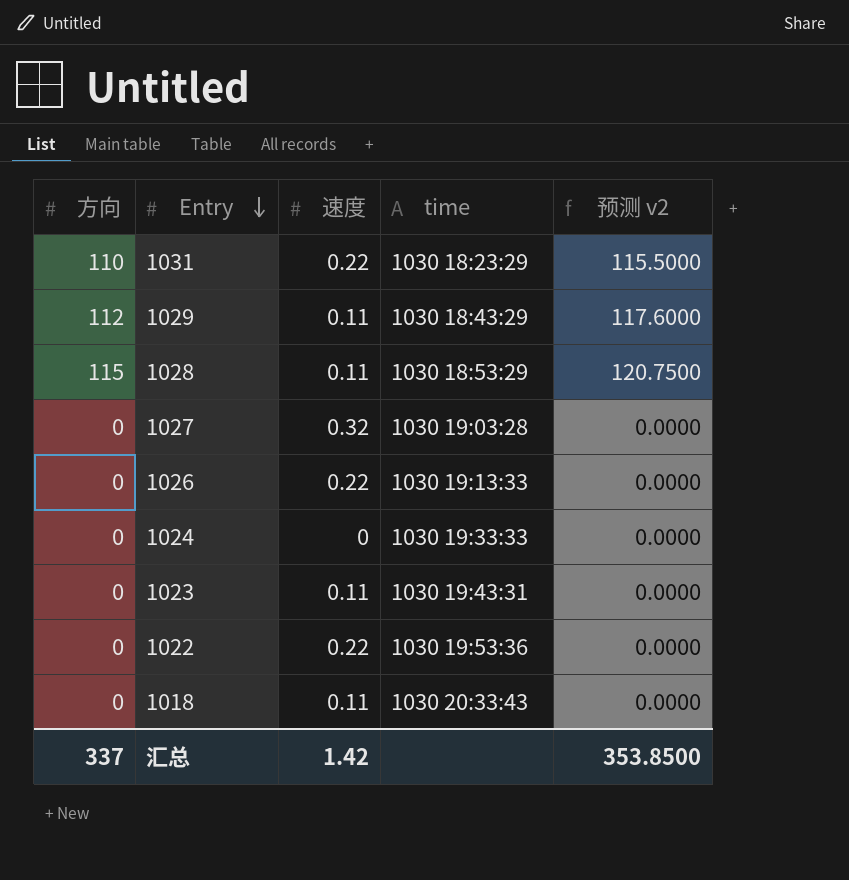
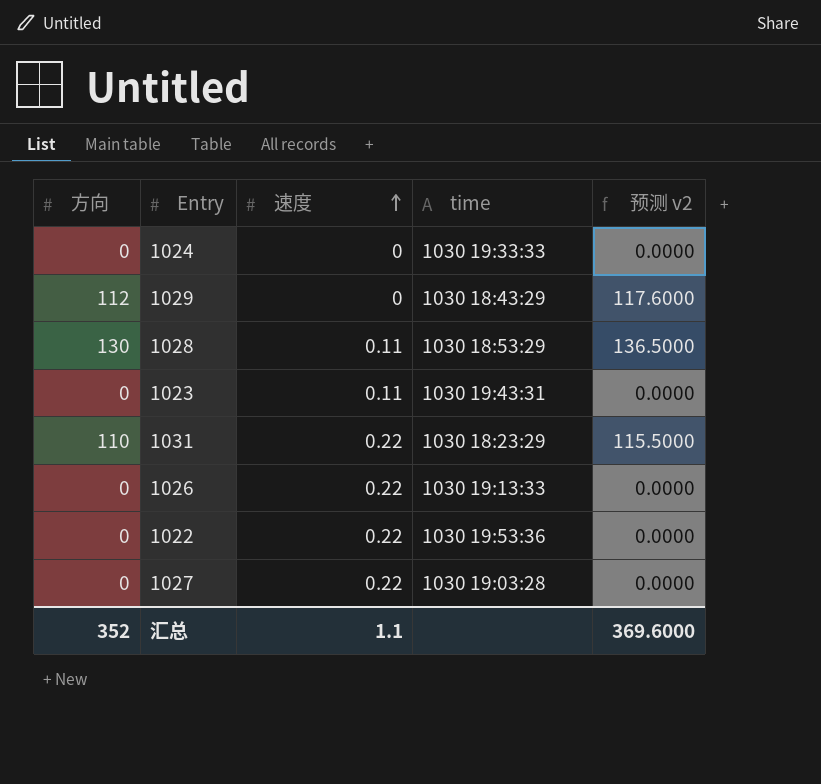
row order: Entry descending -> 速度 ascending
row 1018: 0 | 0.11 | 1030 20:33:43 | 0.0000 -> none
1029 | 速度: 0.11 -> 0
1028 | 方向: 115 -> 130
1028 | 预测 v2: 120.7500 -> 136.5000
1027 | 速度: 0.32 -> 0.22
汇总 | 方向: 337 -> 352
汇总 | 速度: 1.42 -> 1.1
汇总 | 预测 v2: 353.8500 -> 369.6000

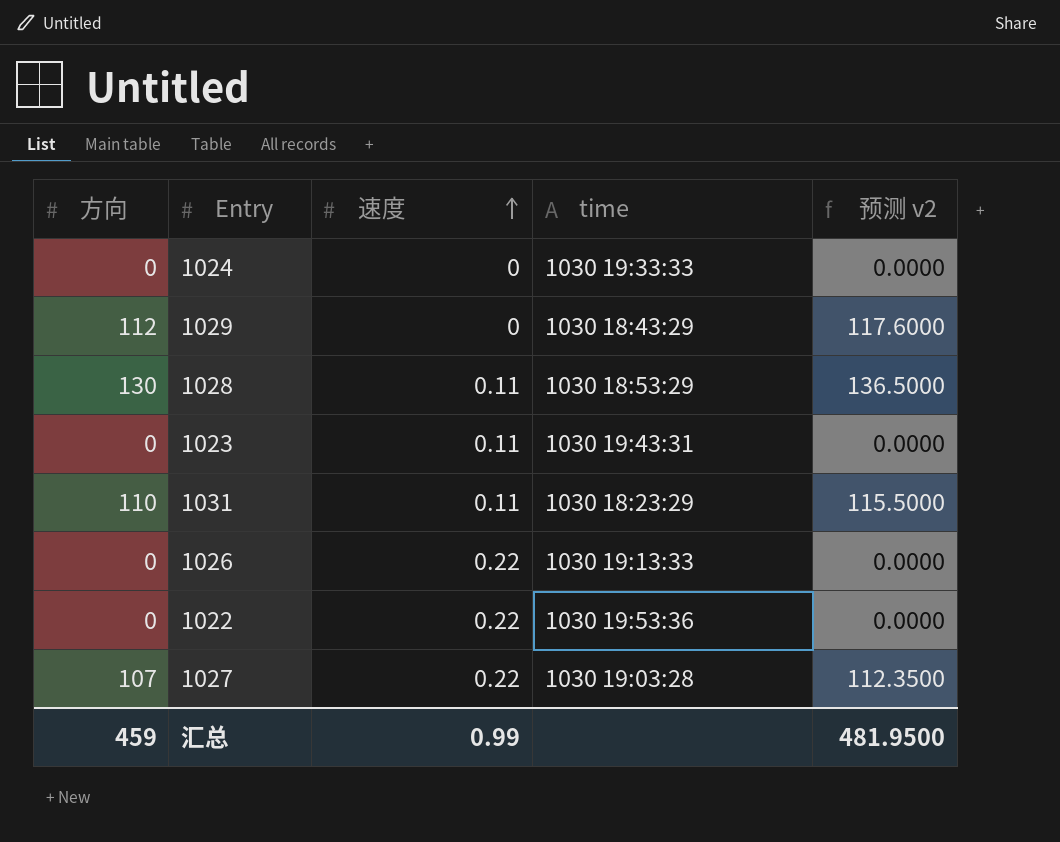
1031 | 速度: 0.22 -> 0.11
1027 | 方向: 0 -> 107
1027 | 预测 v2: 0.0000 -> 112.3500
汇总 | 方向: 352 -> 459
汇总 | 速度: 1.1 -> 0.99
汇总 | 预测 v2: 369.6000 -> 481.9500

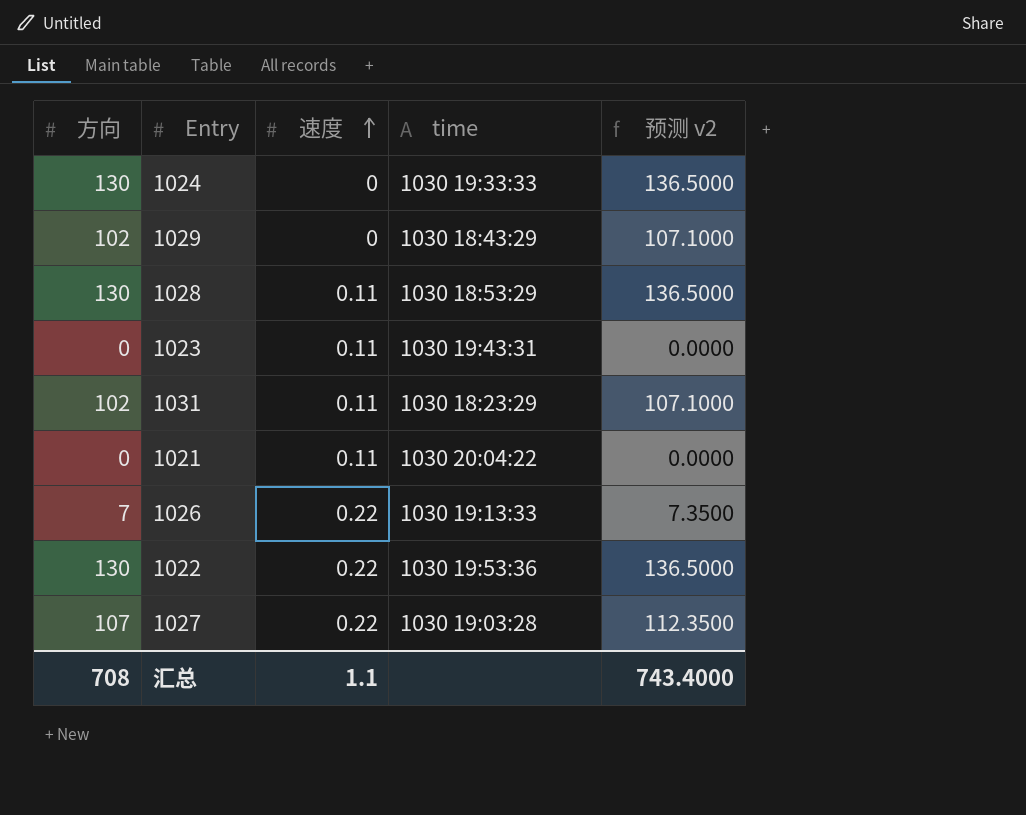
1024 | 方向: 0 -> 130
1024 | 预测 v2: 0.0000 -> 136.5000
1029 | 方向: 112 -> 102
1029 | 预测 v2: 117.6000 -> 107.1000
1031 | 方向: 110 -> 102
1031 | 预测 v2: 115.5000 -> 107.1000
row 1021: none -> 0 | 0.11 | 1030 20:04:22 | 0.0000
1026 | 方向: 0 -> 7
1026 | 预测 v2: 0.0000 -> 7.3500
1022 | 方向: 0 -> 130
1022 | 预测 v2: 0.0000 -> 136.5000
汇总 | 方向: 459 -> 708
汇总 | 速度: 0.99 -> 1.1
汇总 | 预测 v2: 481.9500 -> 743.4000

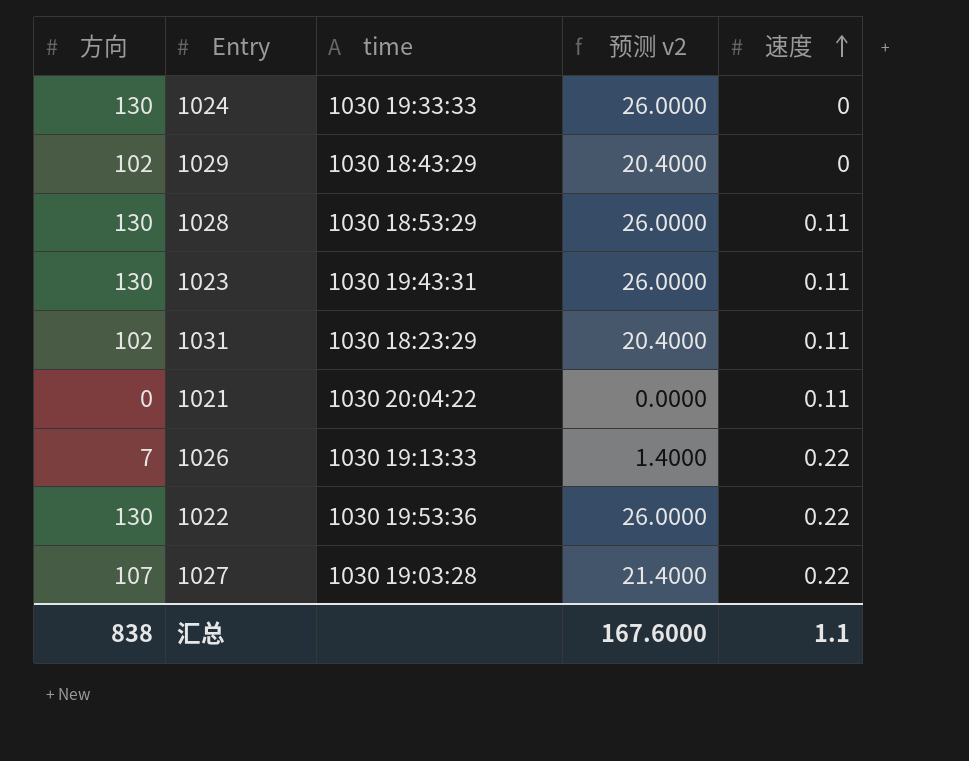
column 预测 v2 | formula: [方向] * 1.05 -> [方向] * 0.2
column 速度 | position: 3 -> 5
1023 | 方向: 0 -> 130
汇总 | 方向: 708 -> 838
汇总 | 预测 v2: 743.4000 -> 167.6000

